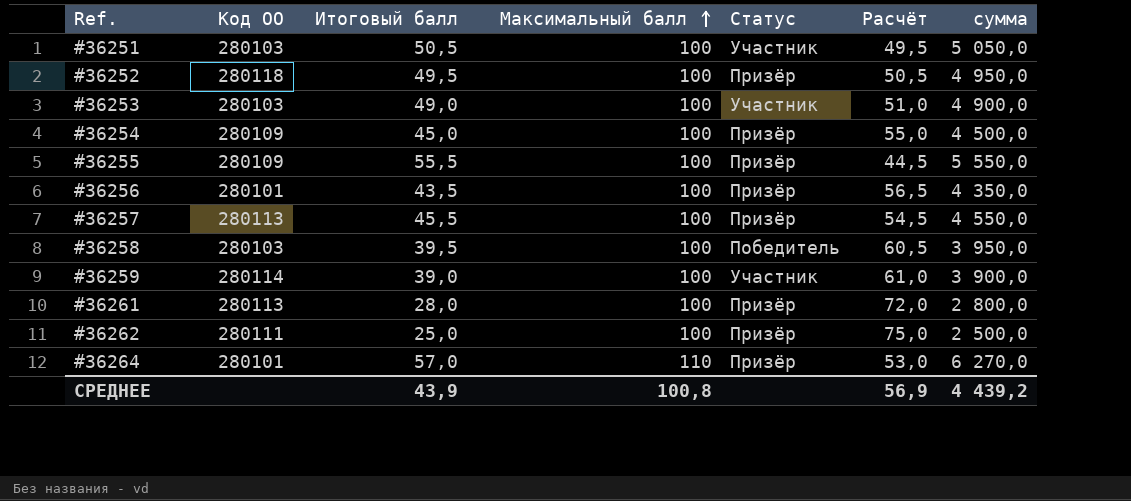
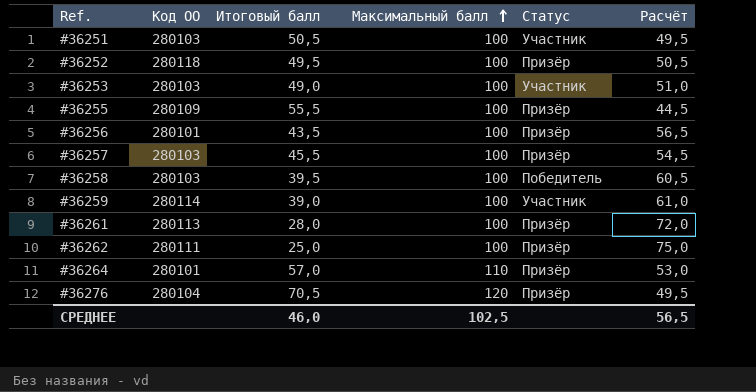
column сумма | formula: [Итоговый балл] * [Максимальный балл] -> none
row #36254: 280109 | 45,0 | 100 | Призёр | 55,0 | 4 500,0 -> none
#36257 | Код ОО: 280113 -> 280103
row #36276: none -> 280104 | 70,5 | 120 | Призёр | 49,5
СРЕДНЕЕ | Итоговый балл: 43,9 -> 46,0
СРЕДНЕЕ | Максимальный балл: 100,8 -> 102,5
СРЕДНЕЕ | Расчёт: 56,9 -> 56,5

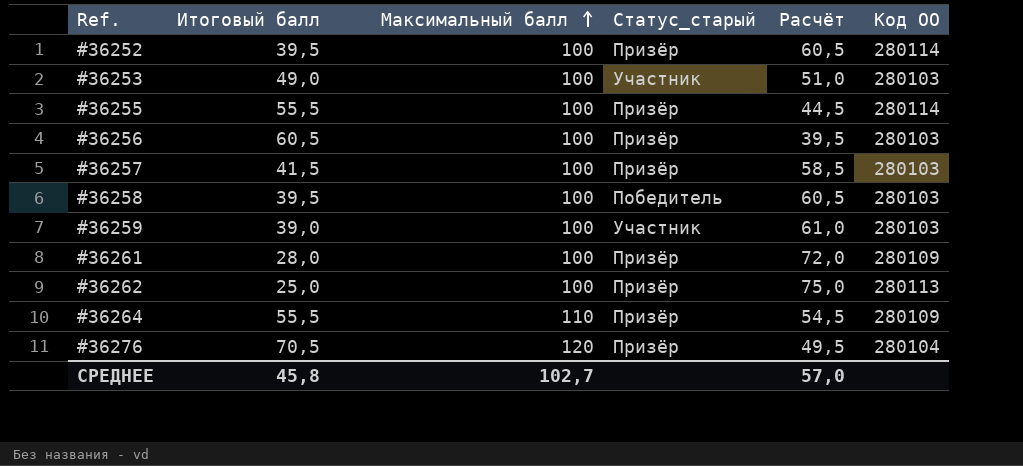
column name: Статус -> Статус_старый
column Код ОО | position: 2 -> 6
row #36251: 280103 | 50,5 | 100 | Участник | 49,5 -> none
#36252 | Итоговый балл: 49,5 -> 39,5
#36252 | Расчёт: 50,5 -> 60,5
#36252 | Код ОО: 280118 -> 280114
#36255 | Код ОО: 280109 -> 280114
#36256 | Итоговый балл: 43,5 -> 60,5
#36256 | Расчёт: 56,5 -> 39,5
#36256 | Код ОО: 280101 -> 280103
#36257 | Итоговый балл: 45,5 -> 41,5
#36257 | Расчёт: 54,5 -> 58,5
#36259 | Код ОО: 280114 -> 280103
#36261 | Код ОО: 280113 -> 280109
#36262 | Код ОО: 280111 -> 280113
#36264 | Итоговый балл: 57,0 -> 55,5
#36264 | Расчёт: 53,0 -> 54,5
#36264 | Код ОО: 280101 -> 280109
СРЕДНЕЕ | Итоговый балл: 46,0 -> 45,8
СРЕДНЕЕ | Максимальный балл: 102,5 -> 102,7
СРЕДНЕЕ | Расчёт: 56,5 -> 57,0

